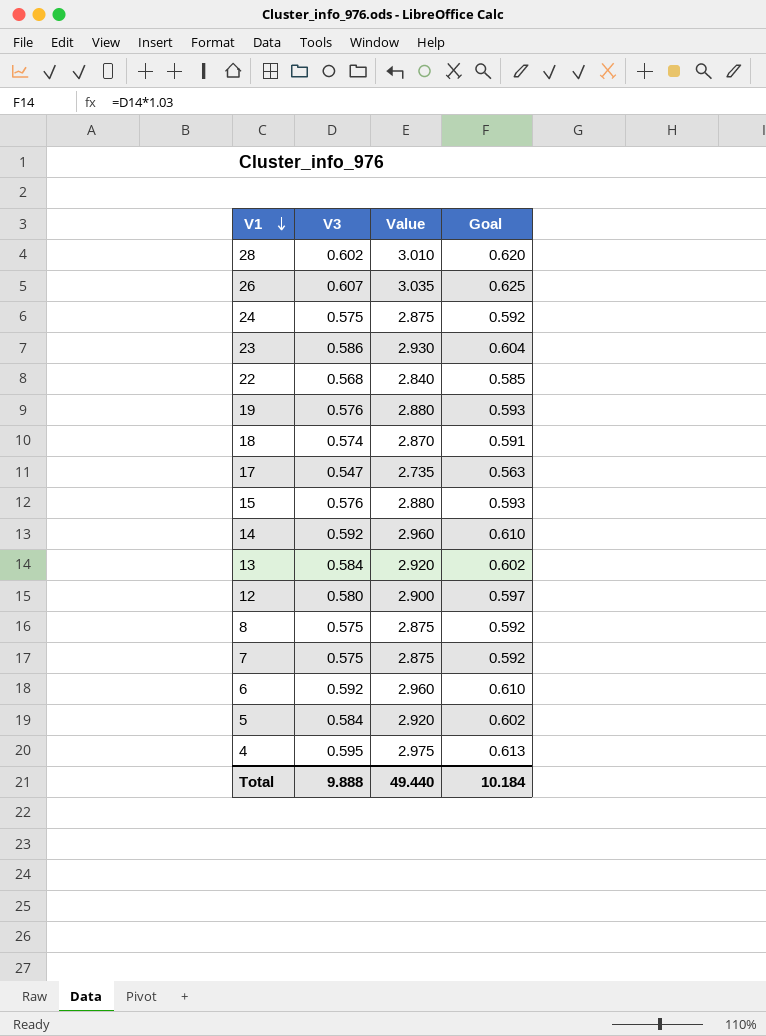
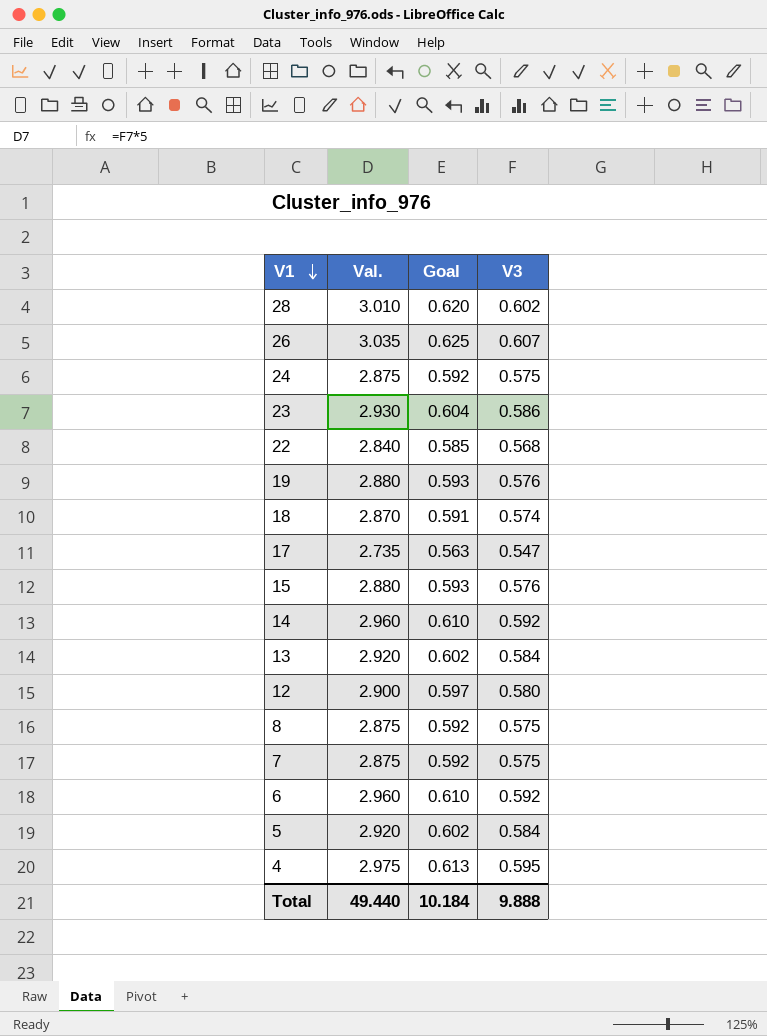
column name: Value -> Val.
column V3 | position: 2 -> 4

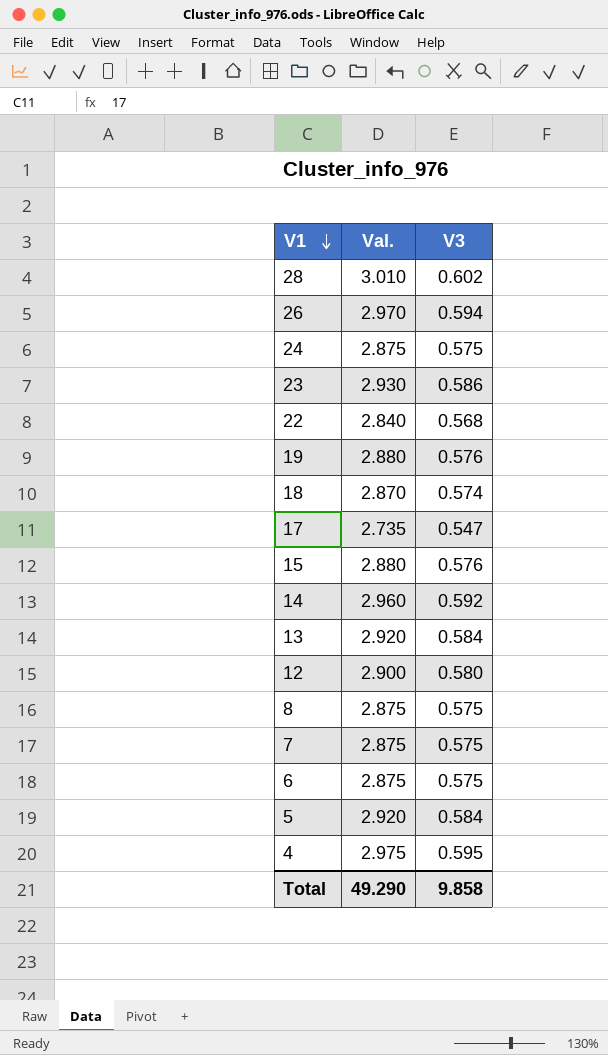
column Goal | formula: [V3] * 1.03 -> none
26 | Val.: 3.035 -> 2.970
26 | V3: 0.607 -> 0.594
6 | Val.: 2.960 -> 2.875
6 | V3: 0.592 -> 0.575
Total | Val.: 49.440 -> 49.290
Total | V3: 9.888 -> 9.858

